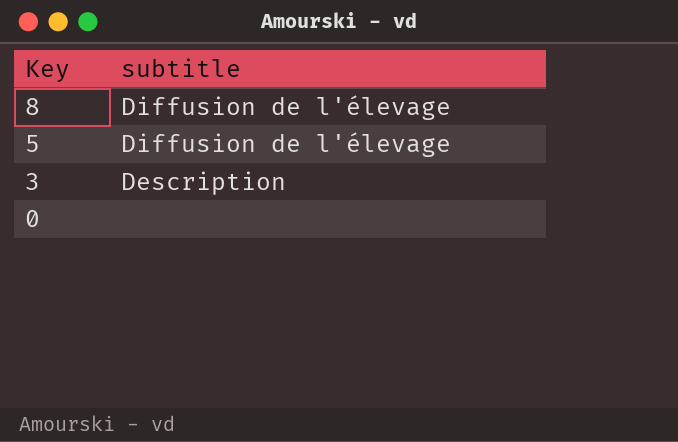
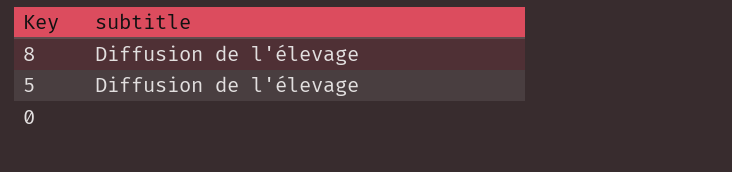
row 3: Description -> none

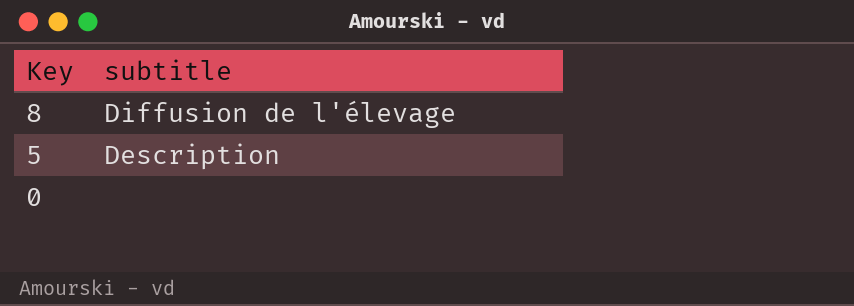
5 | subtitle: Diffusion de l'élevage -> Description

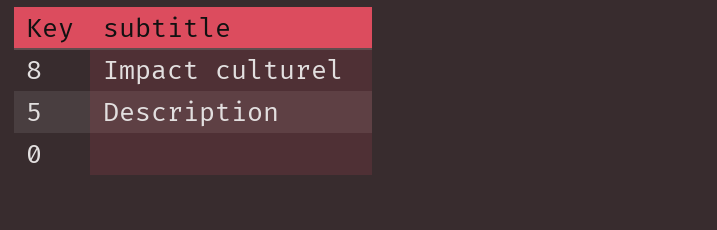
8 | subtitle: Diffusion de l'élevage -> Impact culturel

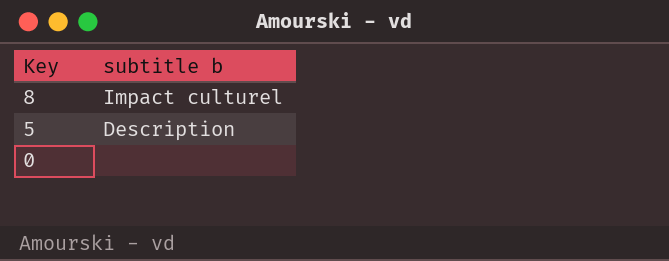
column name: subtitle -> subtitle b

